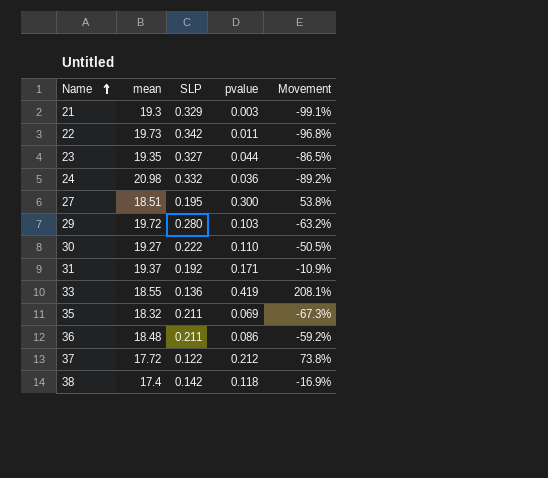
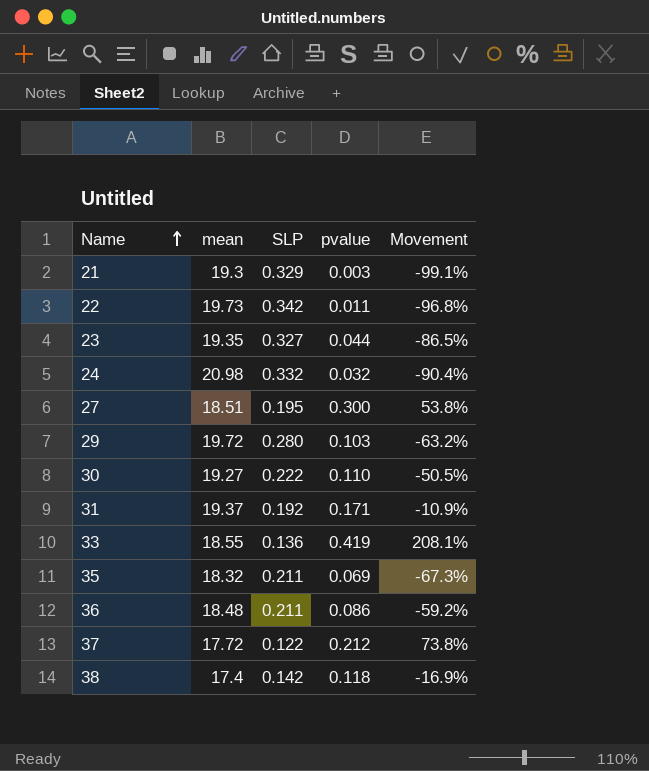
24 | pvalue: 0.036 -> 0.032
24 | Movement: -89.2% -> -90.4%

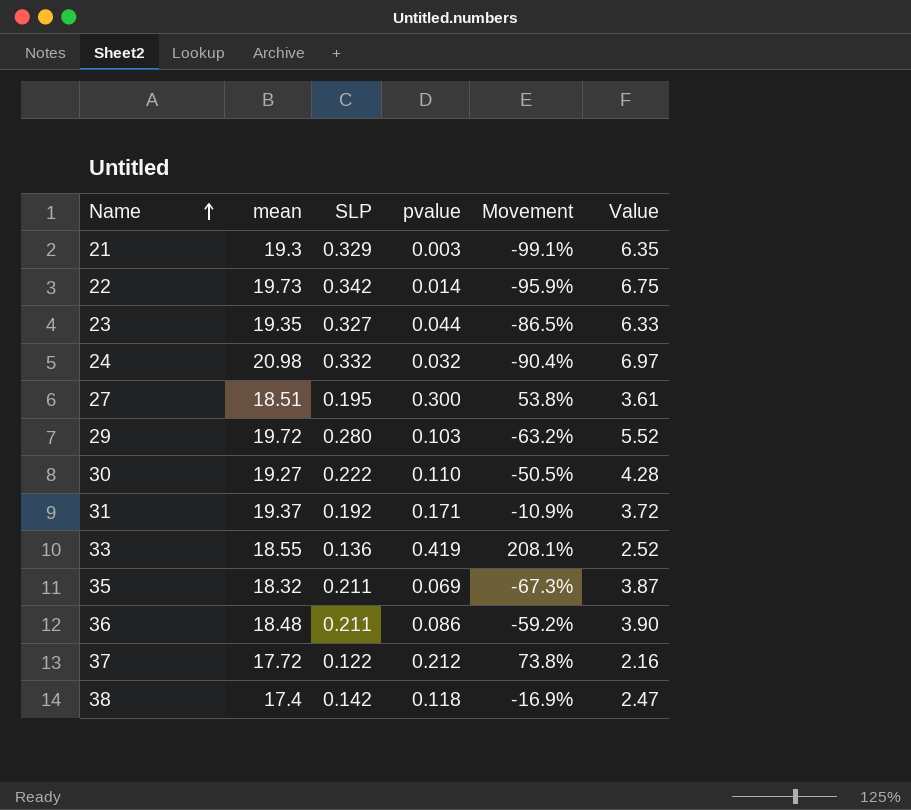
column Value | formula: none -> [mean] * [SLP]
22 | pvalue: 0.011 -> 0.014
22 | Movement: -96.8% -> -95.9%

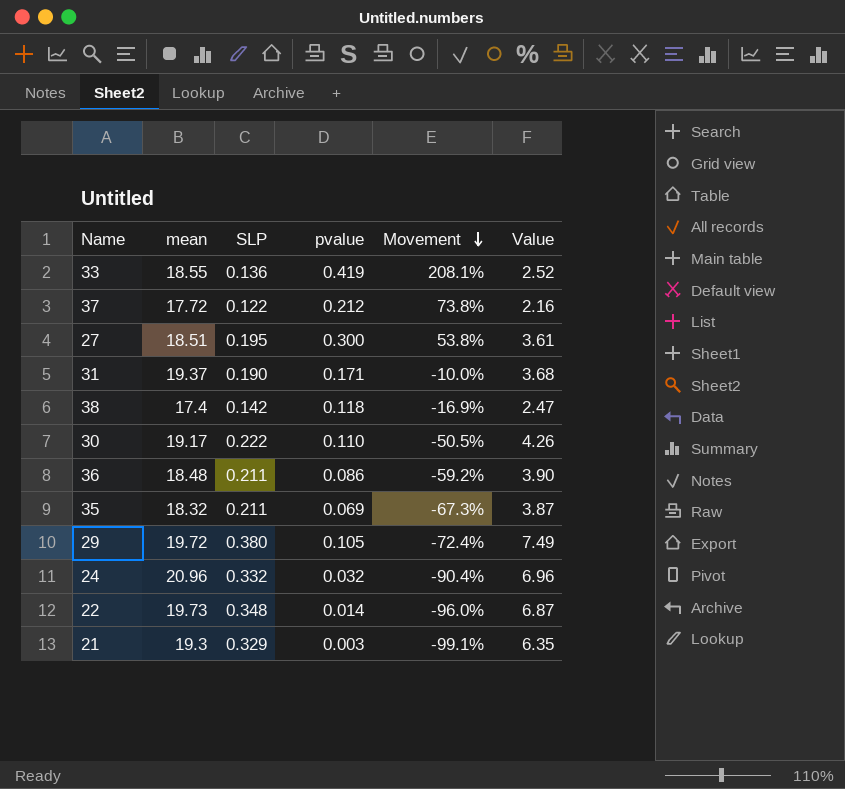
row order: Name ascending -> Movement descending
row 23: 19.35 | 0.327 | 0.044 | -86.5% | 6.33 -> none
31 | SLP: 0.192 -> 0.190
31 | Movement: -10.9% -> -10.0%
31 | Value: 3.72 -> 3.68
30 | mean: 19.27 -> 19.17
30 | Value: 4.28 -> 4.26
29 | SLP: 0.280 -> 0.380
29 | pvalue: 0.103 -> 0.105
29 | Movement: -63.2% -> -72.4%
29 | Value: 5.52 -> 7.49
24 | mean: 20.98 -> 20.96
24 | Value: 6.97 -> 6.96
22 | SLP: 0.342 -> 0.348
22 | Movement: -95.9% -> -96.0%
22 | Value: 6.75 -> 6.87

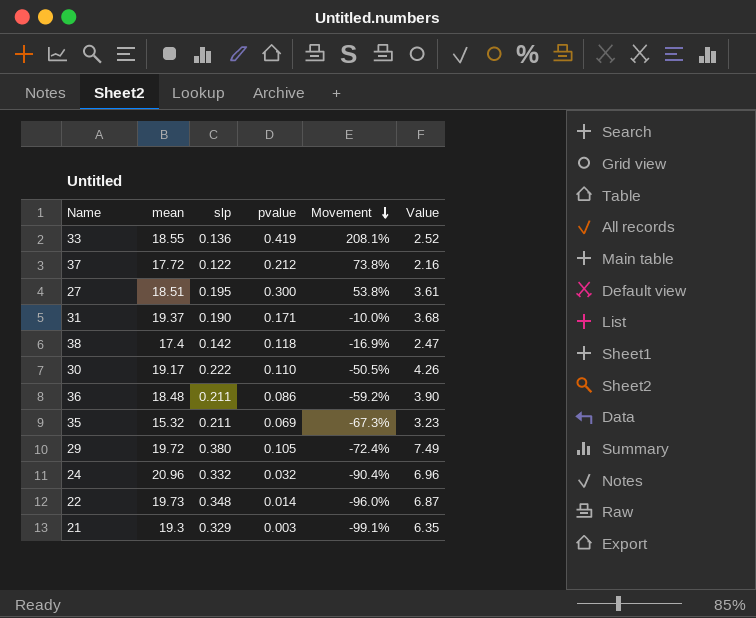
column name: SLP -> slp
35 | mean: 18.32 -> 15.32
35 | Value: 3.87 -> 3.23

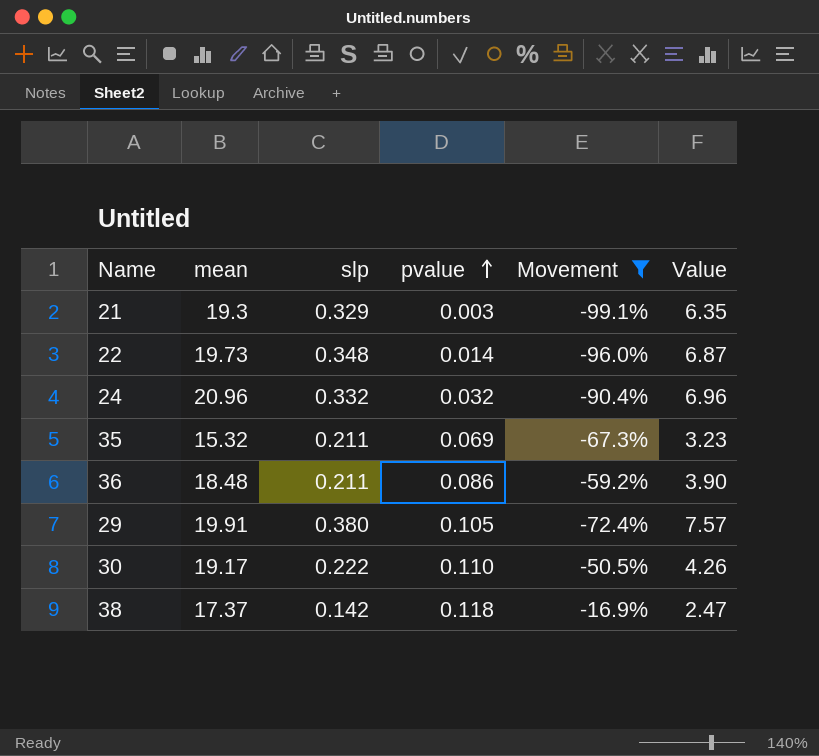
filter: none -> Movement <= -16.9%
row order: Movement descending -> pvalue ascending
29 | mean: 19.72 -> 19.91
29 | Value: 7.49 -> 7.57
38 | mean: 17.4 -> 17.37

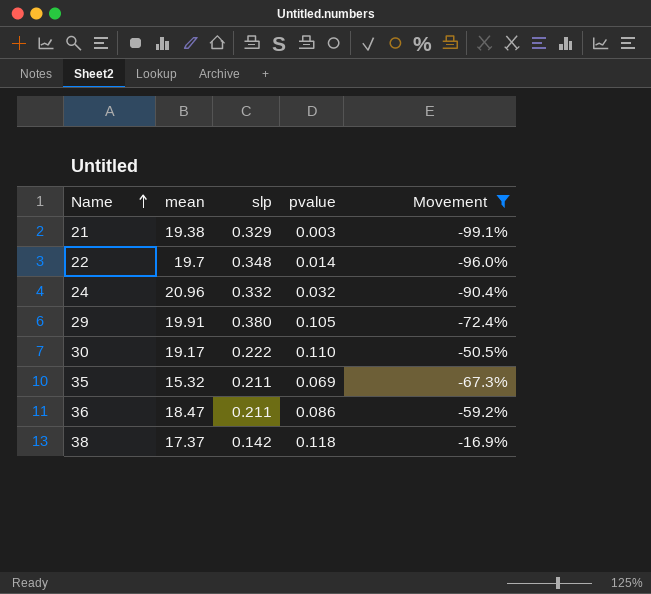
row order: pvalue ascending -> Name ascending
column Value | formula: [mean] * [slp] -> none
21 | mean: 19.3 -> 19.38
22 | mean: 19.73 -> 19.7
36 | mean: 18.48 -> 18.47

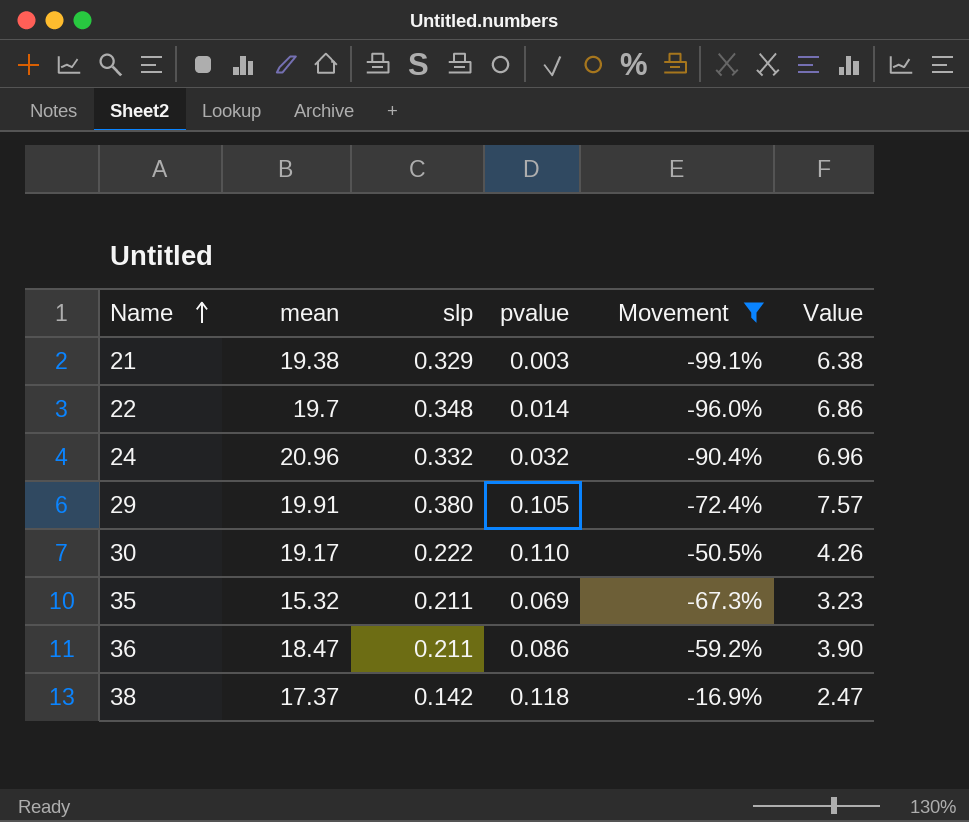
column Value | formula: none -> [mean] * [slp]

